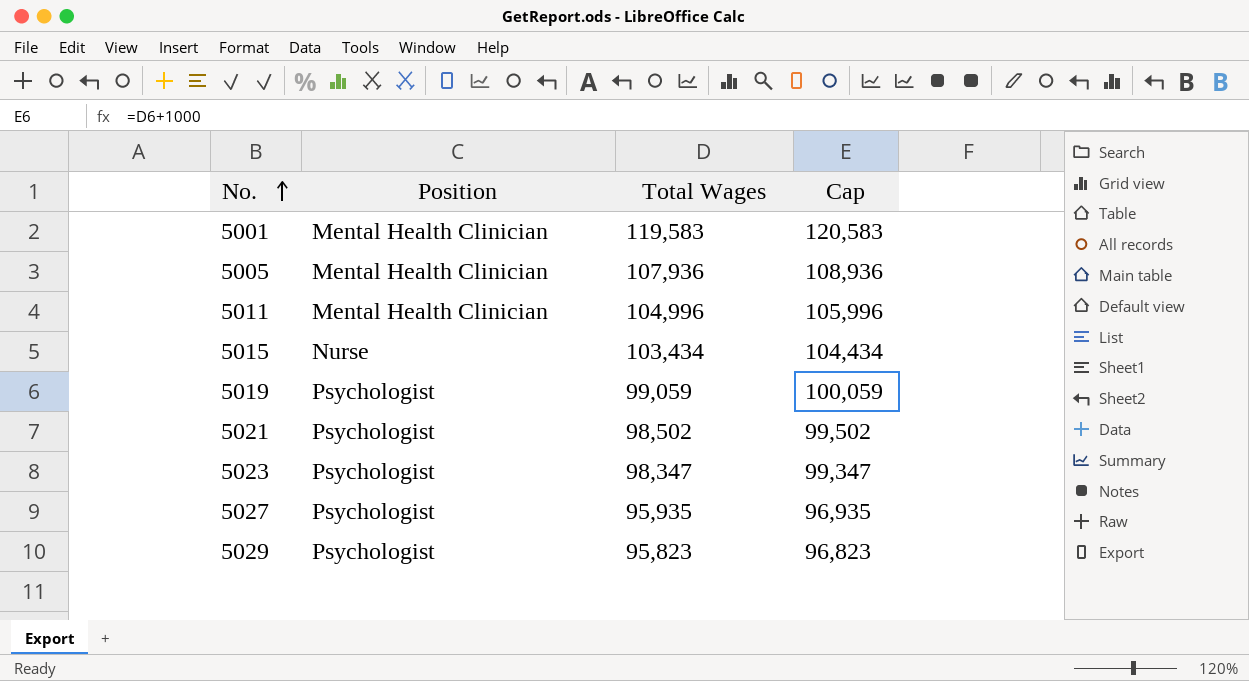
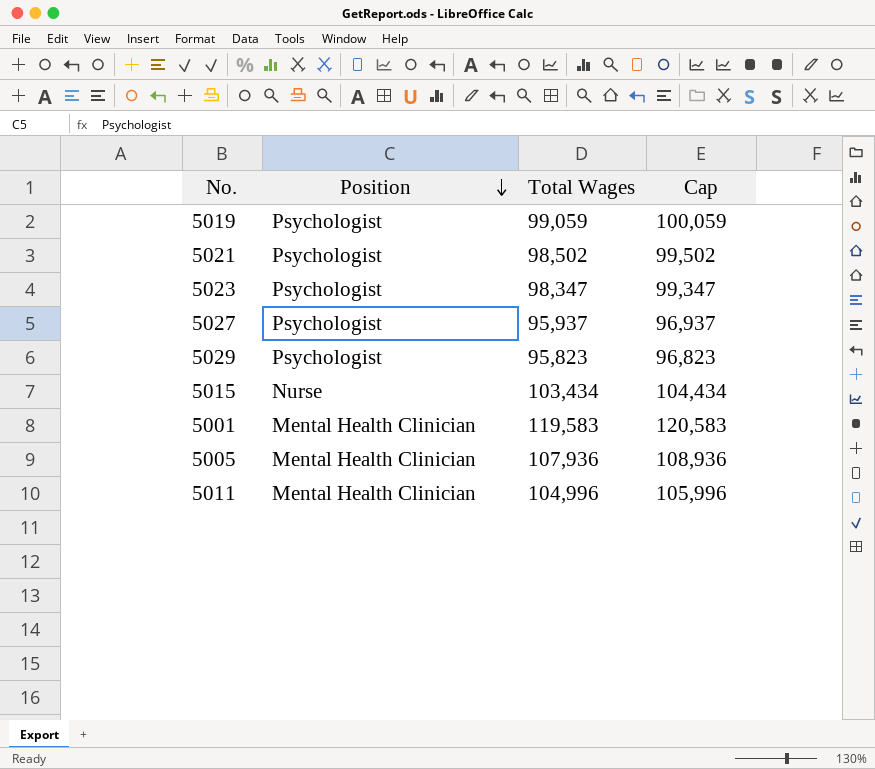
row order: No. ascending -> Position descending
5027 | Total Wages: 95,935 -> 95,937
5027 | Cap: 96,935 -> 96,937

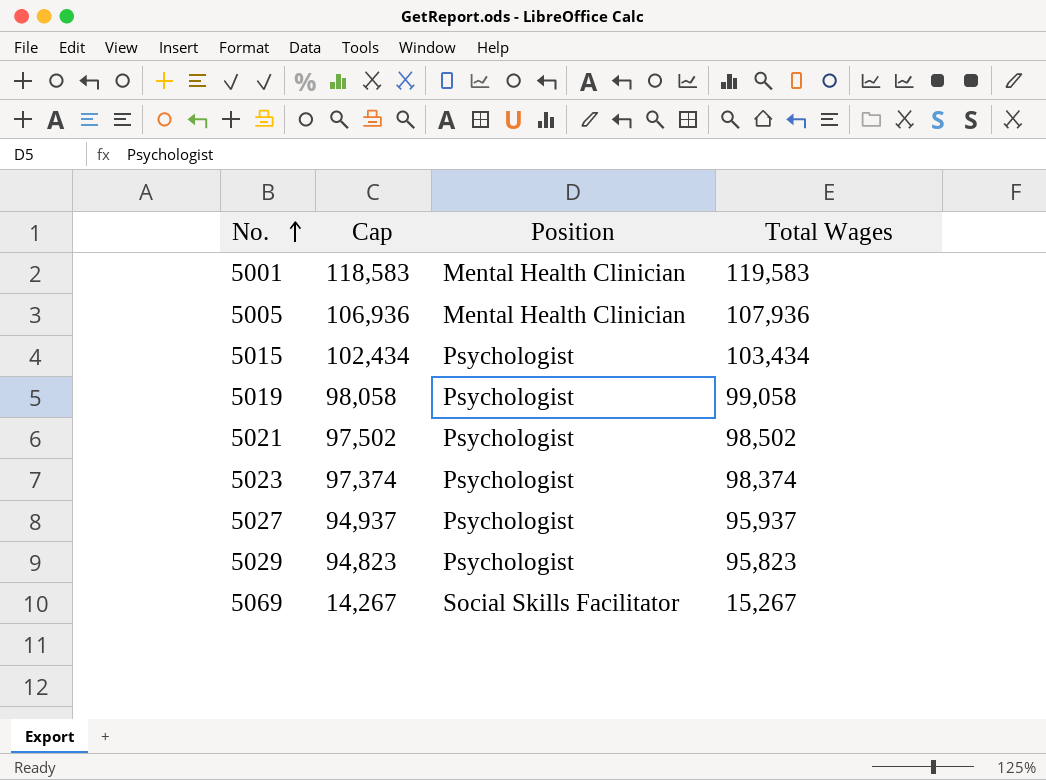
row order: Position descending -> No. ascending
column Cap | formula: [Total Wages] + 1000 -> [Total Wages] - 1000
column Cap | position: 4 -> 2
row 5011: Mental Health Clinician | 104,996 | 105,996 -> none
5015 | Position: Nurse -> Psychologist
5019 | Total Wages: 99,059 -> 99,058
5023 | Total Wages: 98,347 -> 98,374
row 5069: none -> 14,267 | Social Skills Facilitator | 15,267

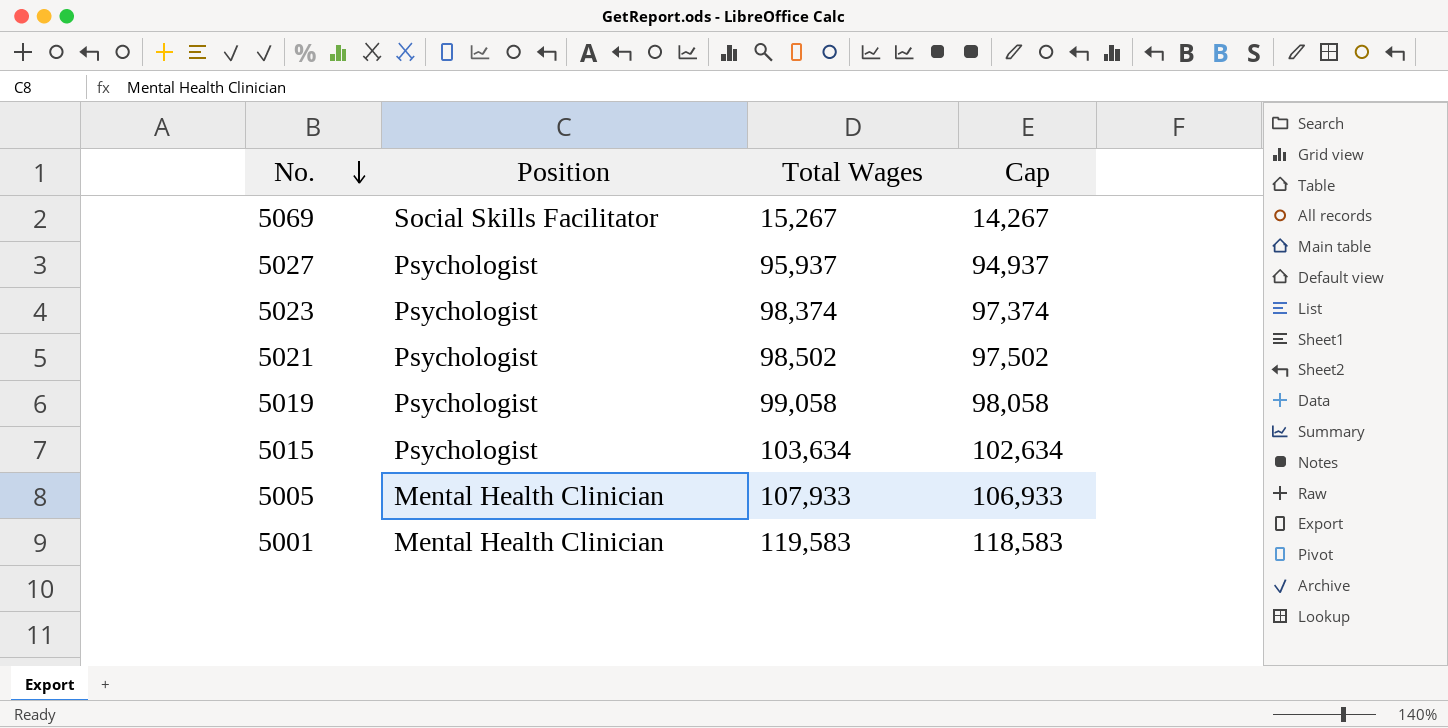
row order: No. ascending -> No. descending
column Cap | position: 2 -> 4
row 5029: 94,823 | Psychologist | 95,823 -> none
5015 | Total Wages: 103,434 -> 103,634
5015 | Cap: 102,434 -> 102,634
5005 | Total Wages: 107,936 -> 107,933
5005 | Cap: 106,936 -> 106,933

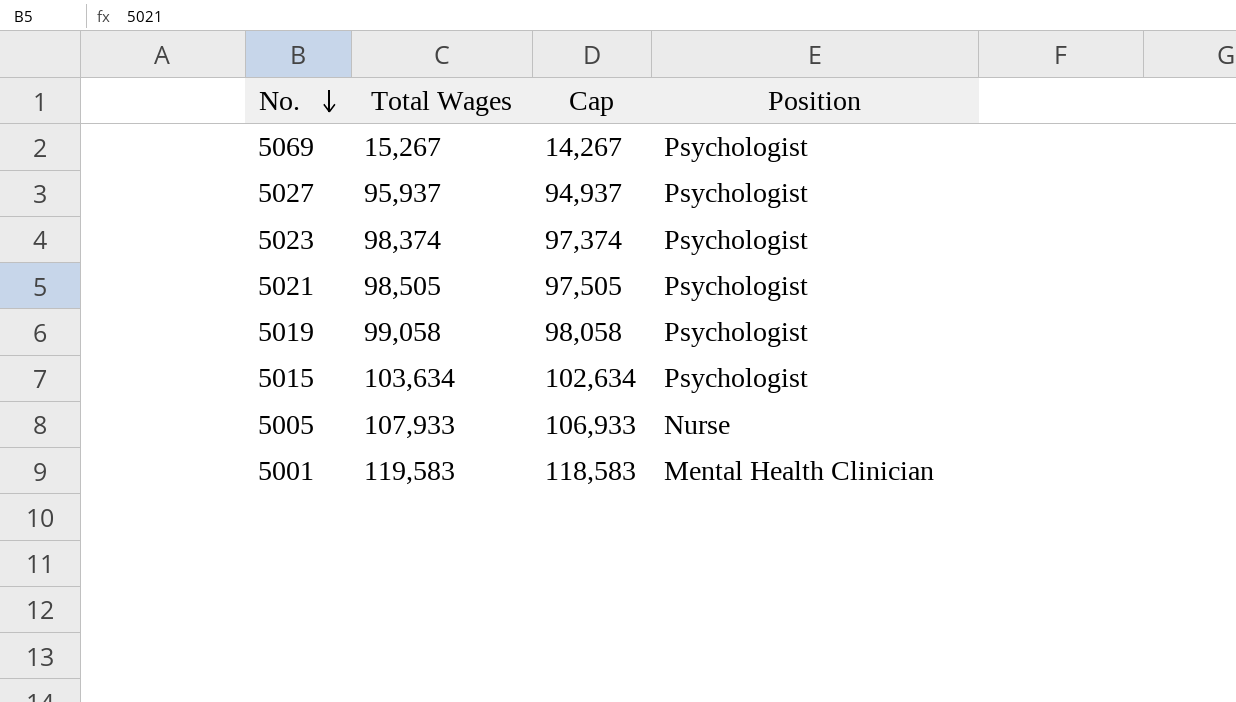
column Position | position: 2 -> 4
5069 | Position: Social Skills Facilitator -> Psychologist
5021 | Total Wages: 98,502 -> 98,505
5021 | Cap: 97,502 -> 97,505
5005 | Position: Mental Health Clinician -> Nurse

